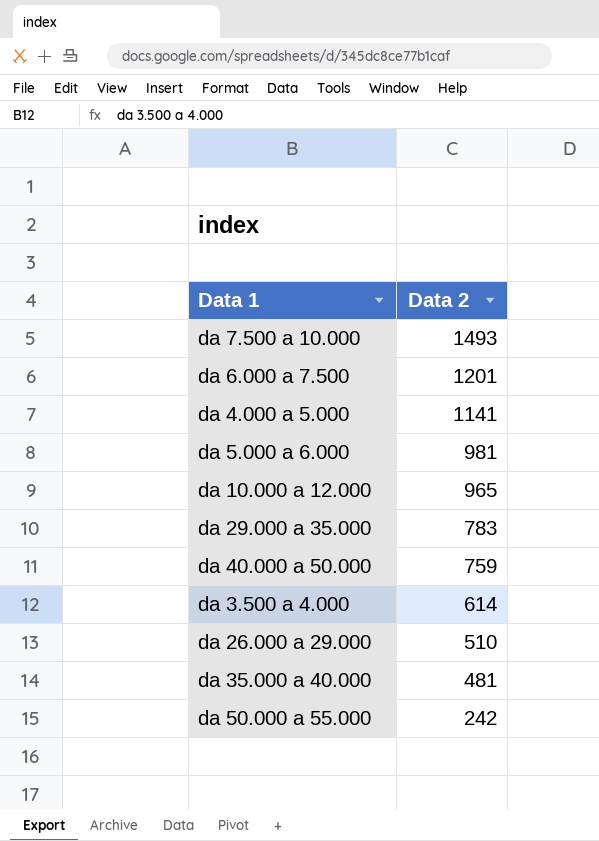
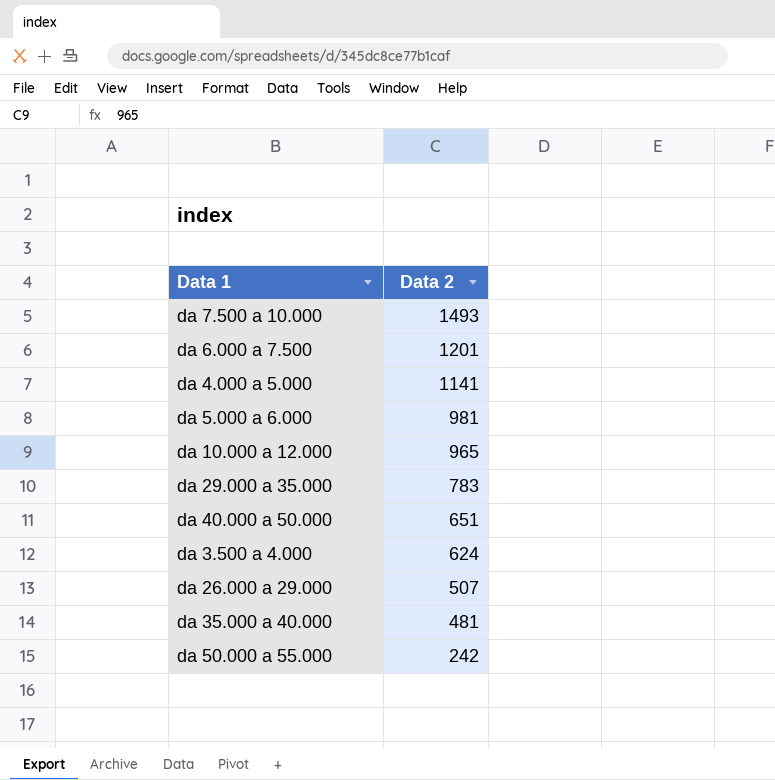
da 40.000 a 50.000 | Data 2: 759 -> 651
da 3.500 a 4.000 | Data 2: 614 -> 624
da 26.000 a 29.000 | Data 2: 510 -> 507

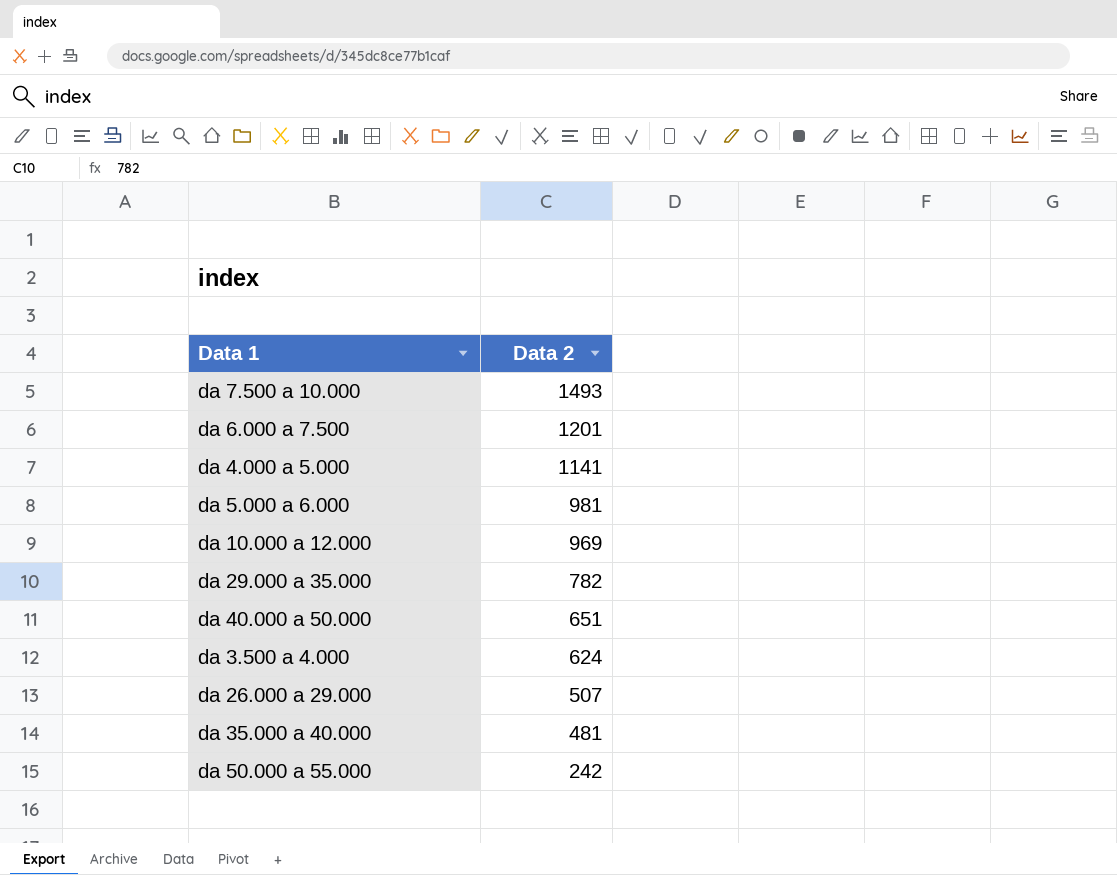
da 10.000 a 12.000 | Data 2: 965 -> 969
da 29.000 a 35.000 | Data 2: 783 -> 782

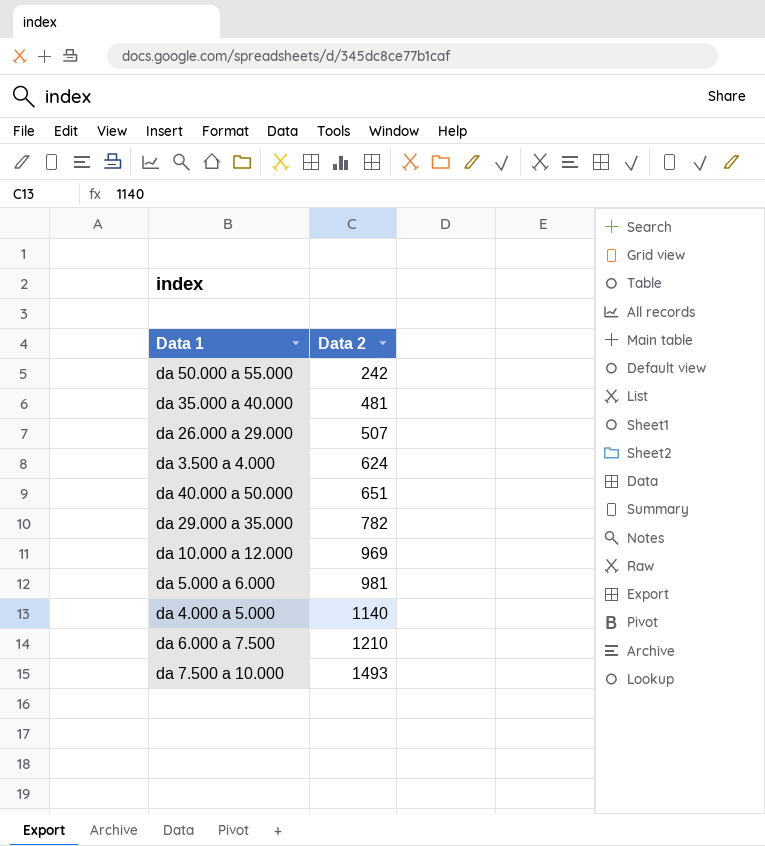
row order: Data 2 descending -> Data 2 ascending
da 4.000 a 5.000 | Data 2: 1141 -> 1140
da 6.000 a 7.500 | Data 2: 1201 -> 1210

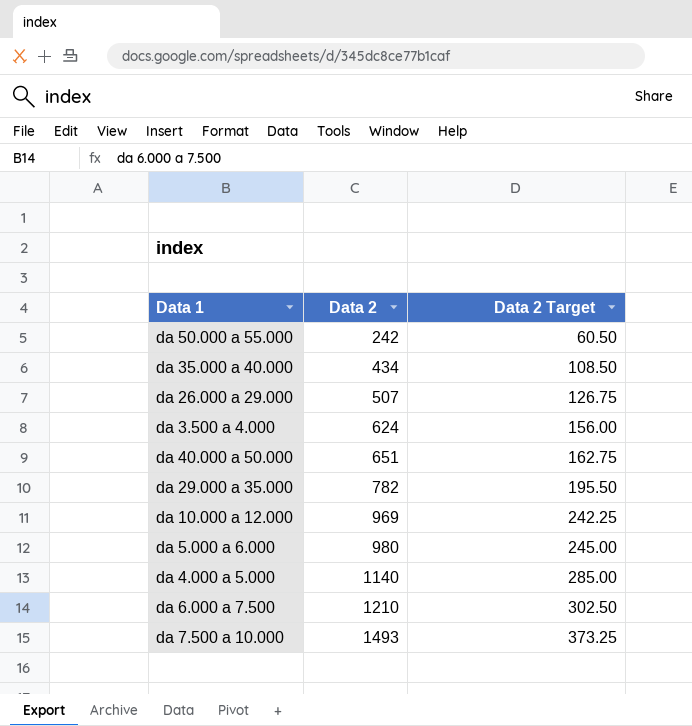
column Data 2 Target | formula: none -> [Data 2] * 0.25
da 35.000 a 40.000 | Data 2: 481 -> 434
da 5.000 a 6.000 | Data 2: 981 -> 980

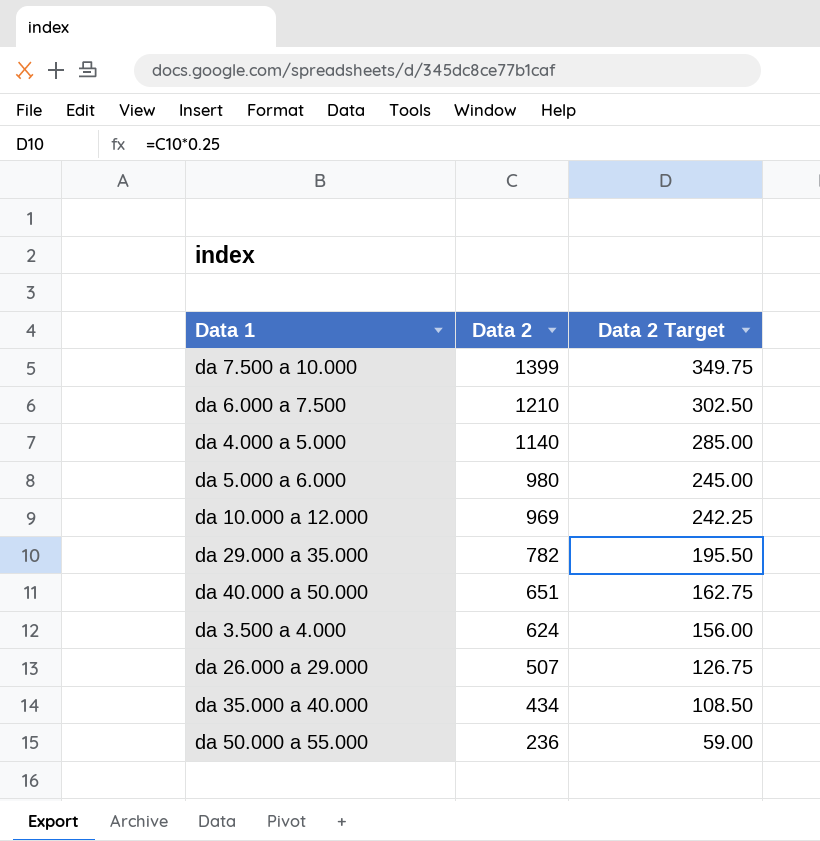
row order: Data 2 ascending -> Data 2 descending
da 7.500 a 10.000 | Data 2: 1493 -> 1399
da 7.500 a 10.000 | Data 2 Target: 373.25 -> 349.75
da 50.000 a 55.000 | Data 2: 242 -> 236
da 50.000 a 55.000 | Data 2 Target: 60.50 -> 59.00

